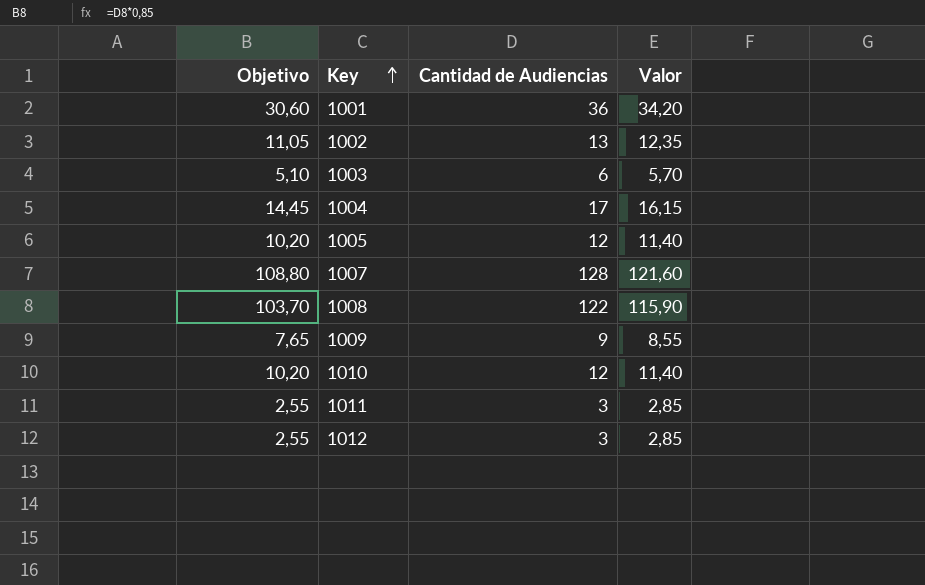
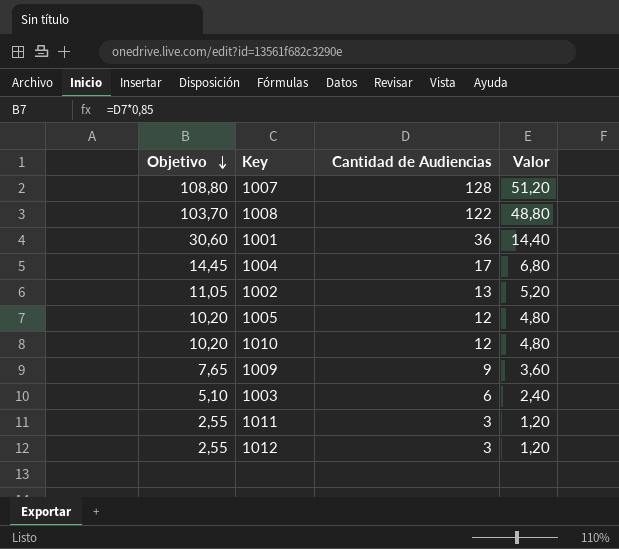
row order: Key ascending -> Objetivo descending
column Valor | formula: [Cantidad de Audiencias] * 0,95 -> [Cantidad de Audiencias] * 0,4

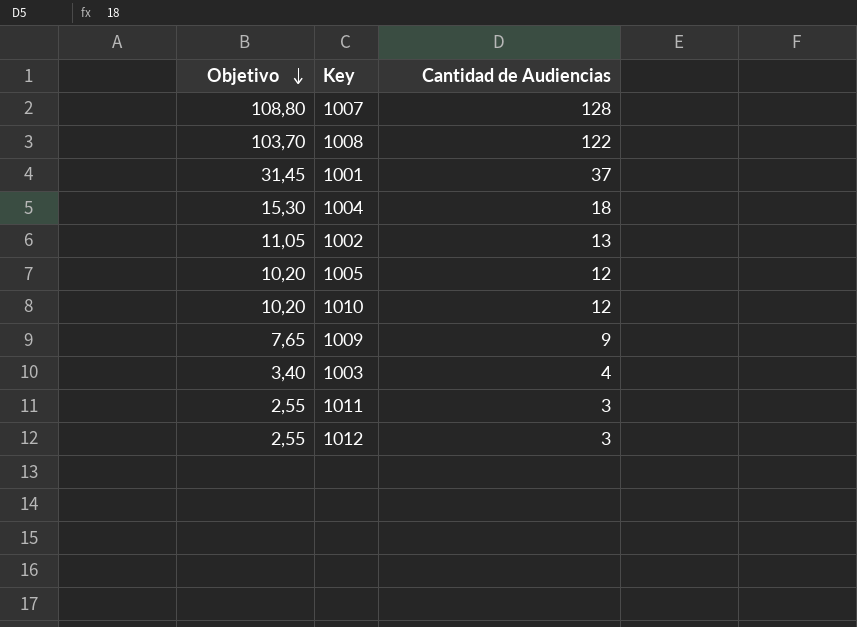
column Valor | formula: [Cantidad de Audiencias] * 0,4 -> none
1001 | Objetivo: 30,60 -> 31,45
1001 | Cantidad de Audiencias: 36 -> 37
1004 | Objetivo: 14,45 -> 15,30
1004 | Cantidad de Audiencias: 17 -> 18
1003 | Objetivo: 5,10 -> 3,40
1003 | Cantidad de Audiencias: 6 -> 4

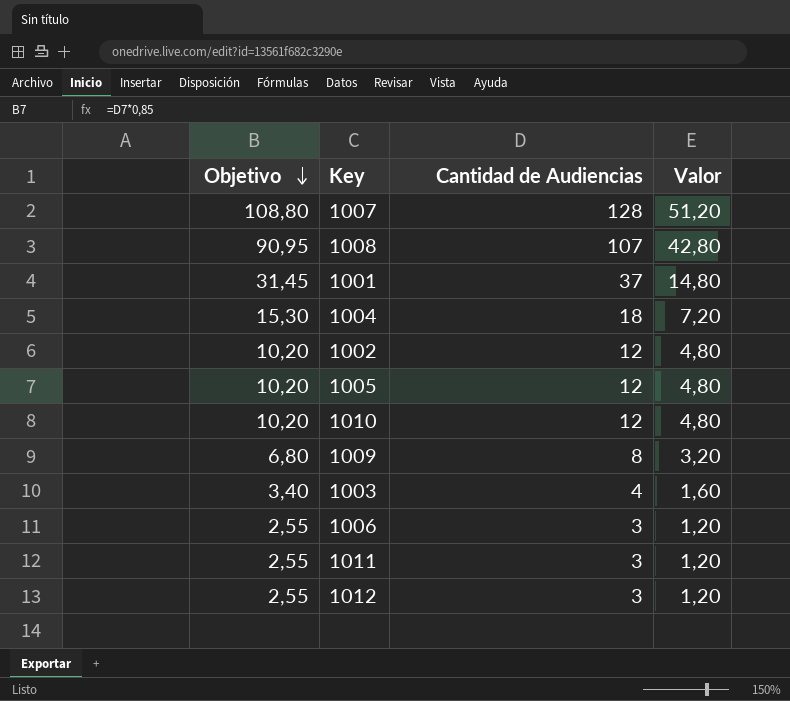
column Valor | formula: none -> [Cantidad de Audiencias] * 0,4
1008 | Objetivo: 103,70 -> 90,95
1008 | Cantidad de Audiencias: 122 -> 107
1002 | Objetivo: 11,05 -> 10,20
1002 | Cantidad de Audiencias: 13 -> 12
1009 | Objetivo: 7,65 -> 6,80
1009 | Cantidad de Audiencias: 9 -> 8
row 1006: none -> 2,55 | 3 | 1,20

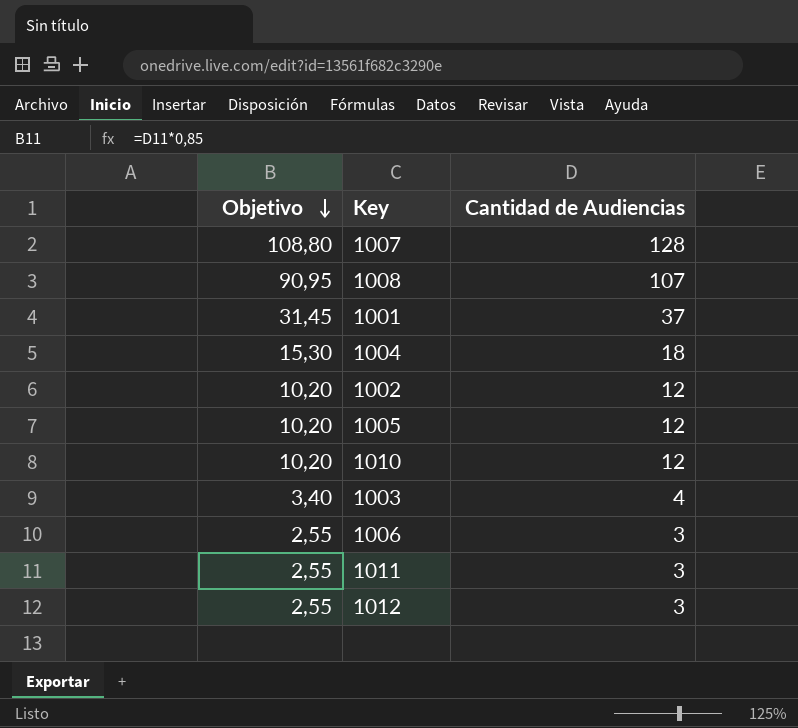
column Valor | formula: [Cantidad de Audiencias] * 0,4 -> none
row 1009: 6,80 | 8 | 3,20 -> none

